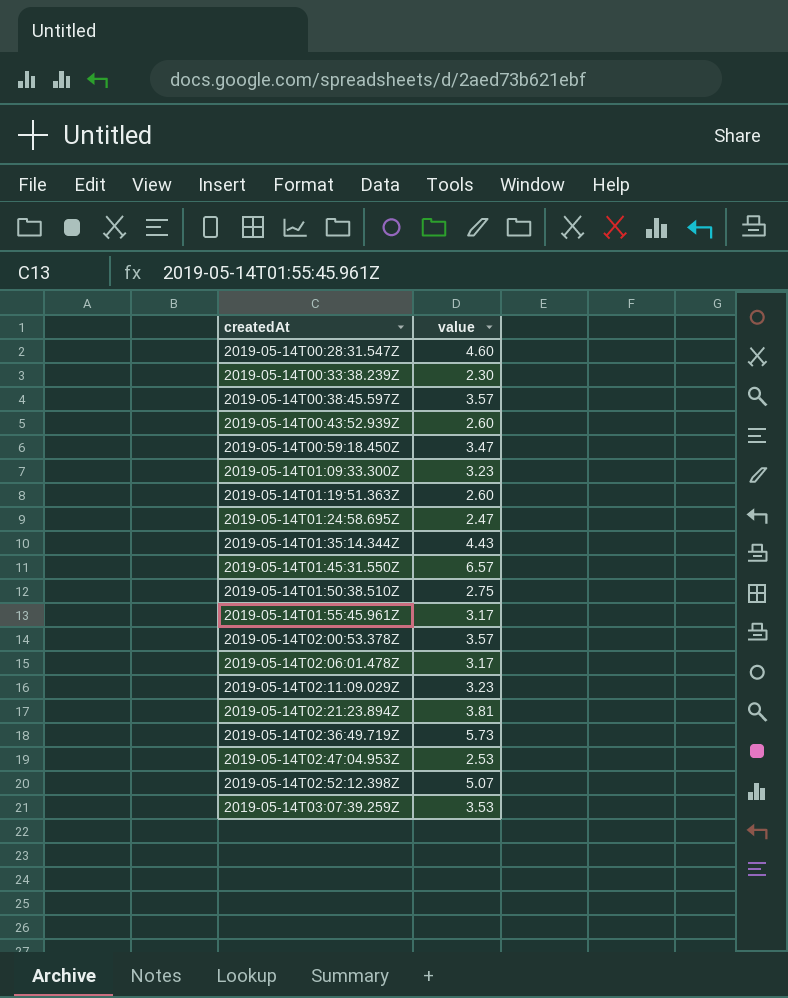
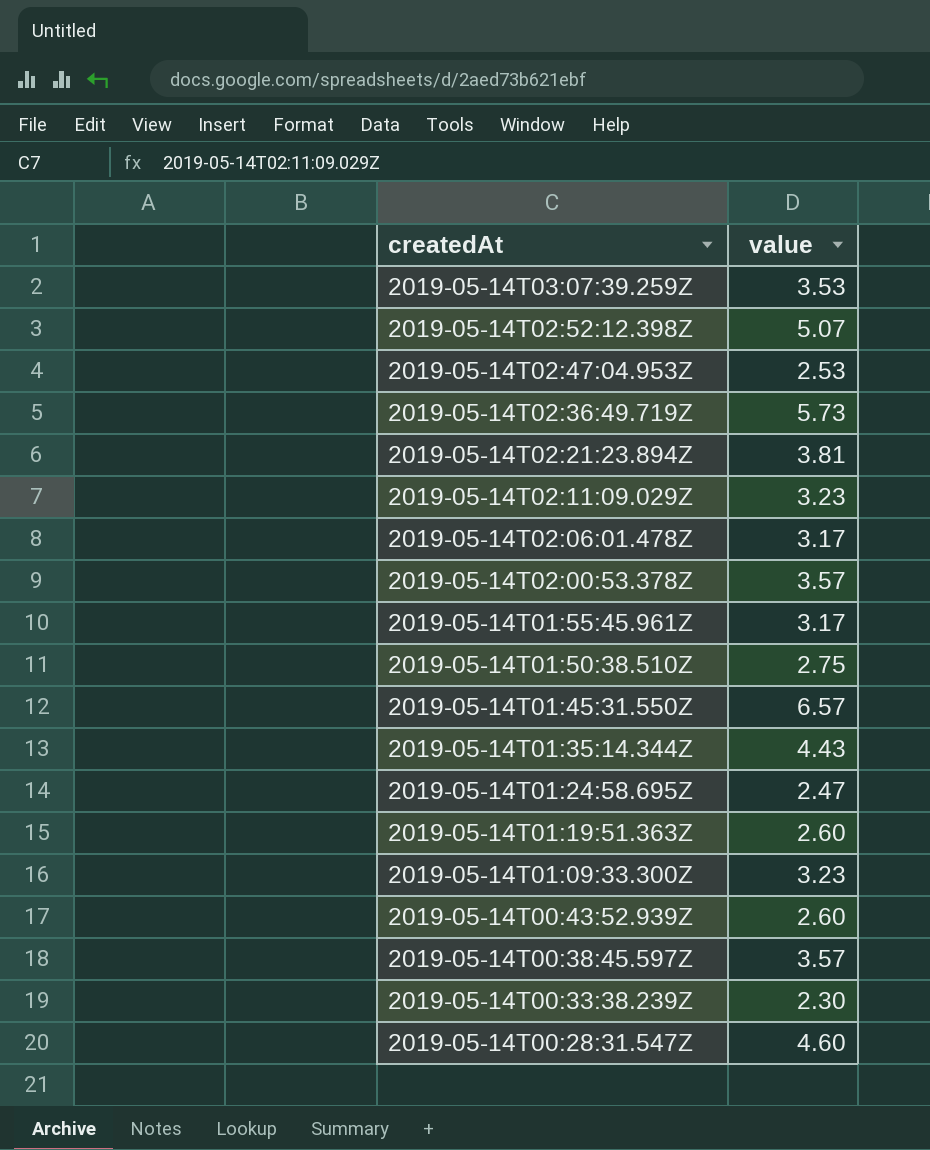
row order: createdAt ascending -> createdAt descending
row 2019-05-14T00:59:18.450Z: 3.47 -> none

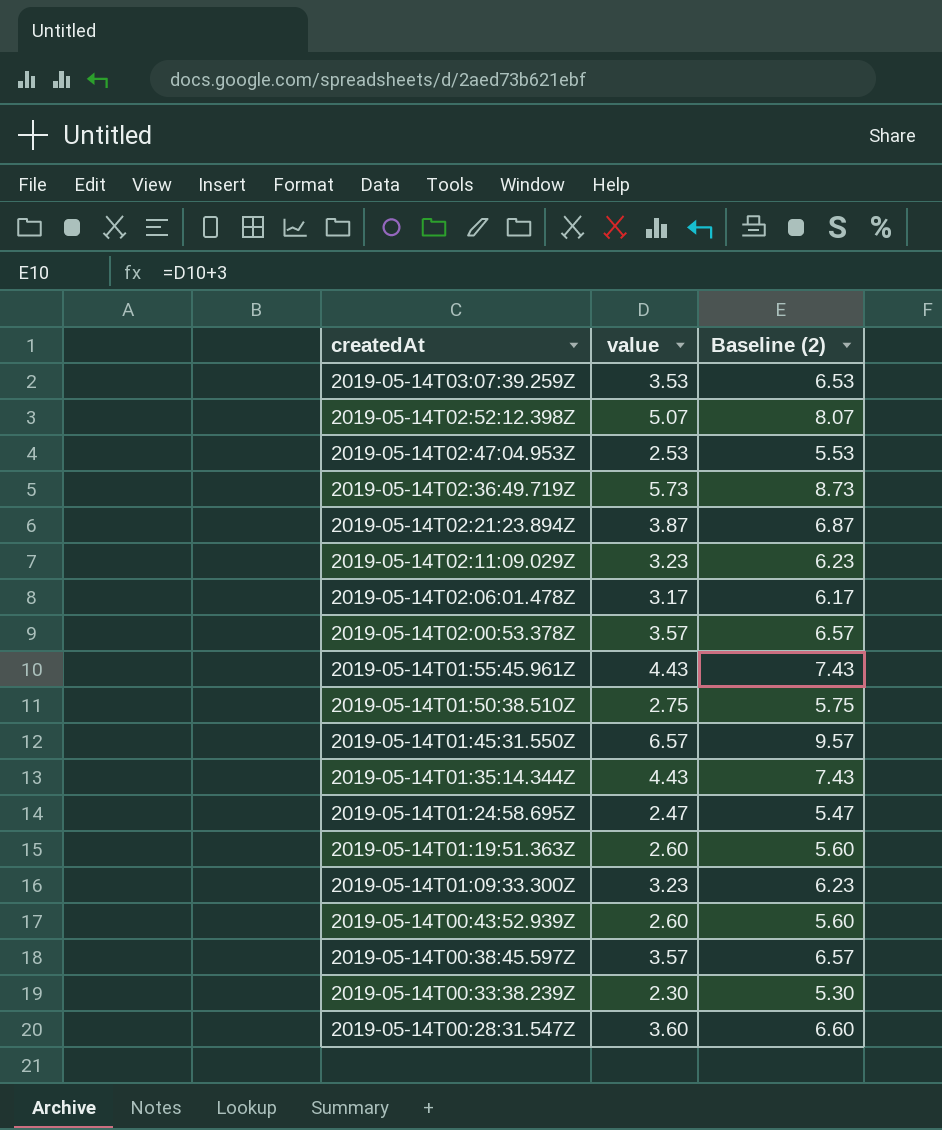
column Baseline (2) | formula: none -> [value] + 3
2019-05-14T02:21:23.894Z | value: 3.81 -> 3.87
2019-05-14T01:55:45.961Z | value: 3.17 -> 4.43
2019-05-14T00:28:31.547Z | value: 4.60 -> 3.60

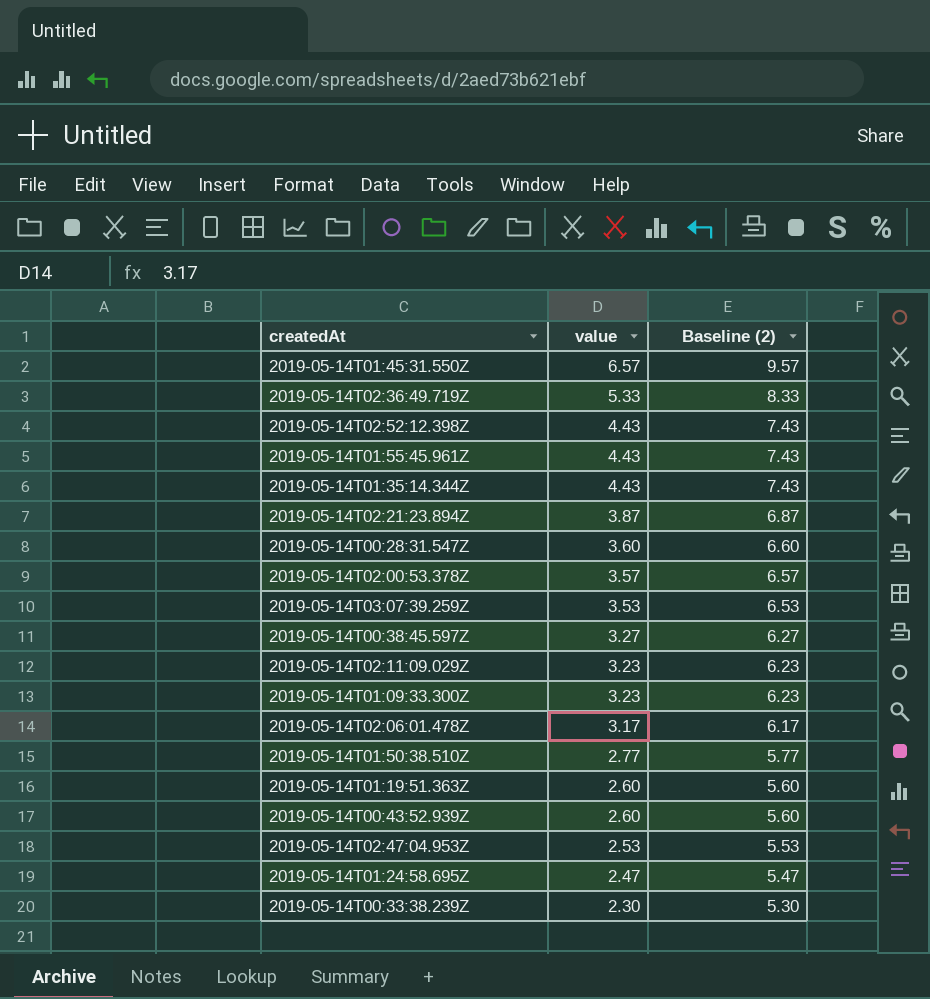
row order: createdAt descending -> value descending
2019-05-14T02:36:49.719Z | value: 5.73 -> 5.33
2019-05-14T02:36:49.719Z | Baseline (2): 8.73 -> 8.33
2019-05-14T02:52:12.398Z | value: 5.07 -> 4.43
2019-05-14T02:52:12.398Z | Baseline (2): 8.07 -> 7.43
2019-05-14T00:38:45.597Z | value: 3.57 -> 3.27
2019-05-14T00:38:45.597Z | Baseline (2): 6.57 -> 6.27
2019-05-14T01:50:38.510Z | value: 2.75 -> 2.77
2019-05-14T01:50:38.510Z | Baseline (2): 5.75 -> 5.77

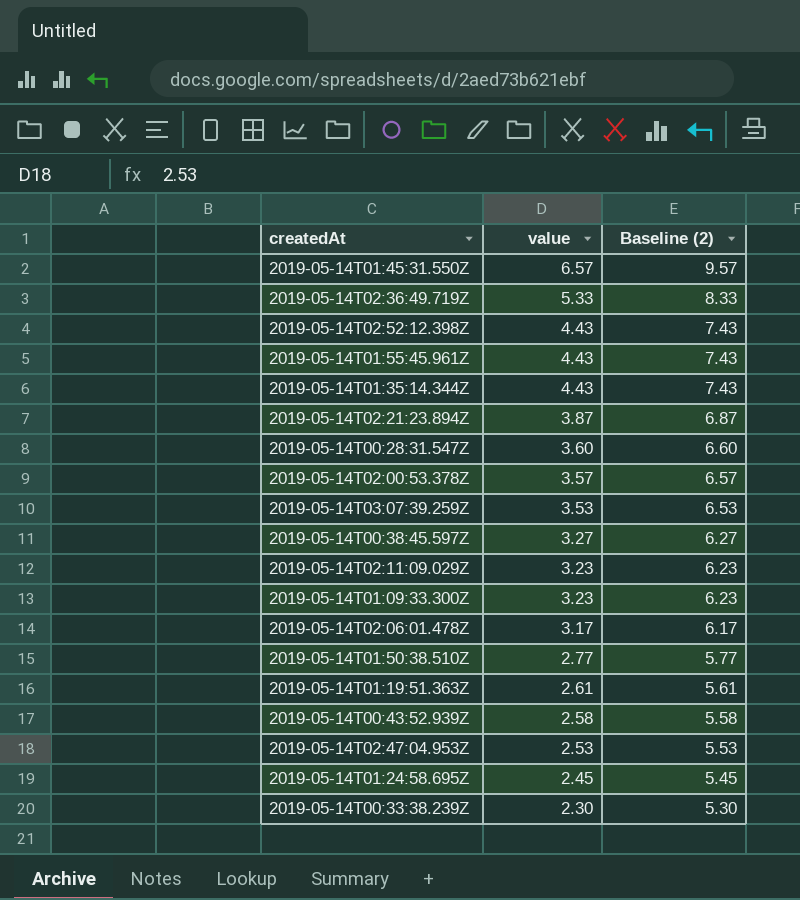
2019-05-14T01:19:51.363Z | value: 2.60 -> 2.61
2019-05-14T01:19:51.363Z | Baseline (2): 5.60 -> 5.61
2019-05-14T00:43:52.939Z | value: 2.60 -> 2.58
2019-05-14T00:43:52.939Z | Baseline (2): 5.60 -> 5.58
2019-05-14T01:24:58.695Z | value: 2.47 -> 2.45
2019-05-14T01:24:58.695Z | Baseline (2): 5.47 -> 5.45

